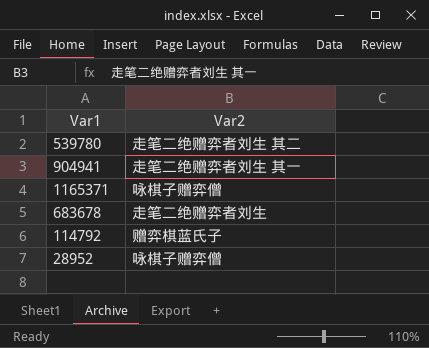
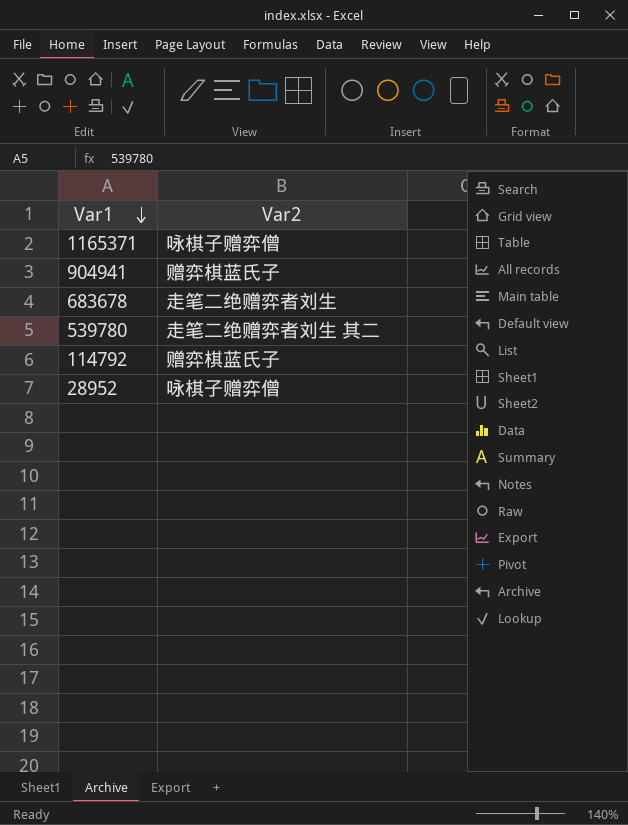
row order: none -> Var1 descending
904941 | Var2: 走笔二绝赠弈者刘生 其一 -> 赠弈棋蓝氏子

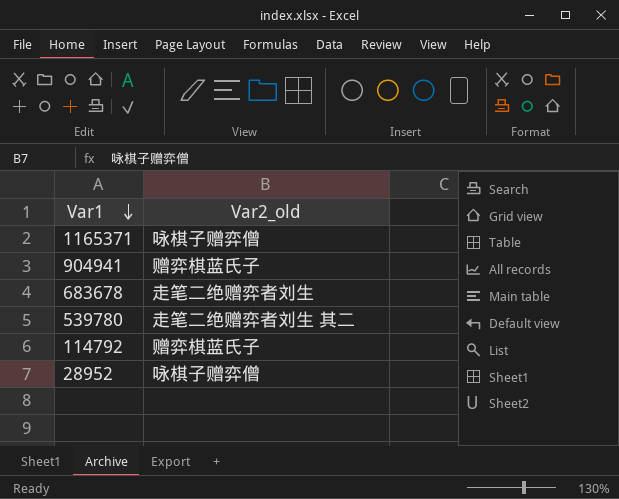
column name: Var2 -> Var2_old

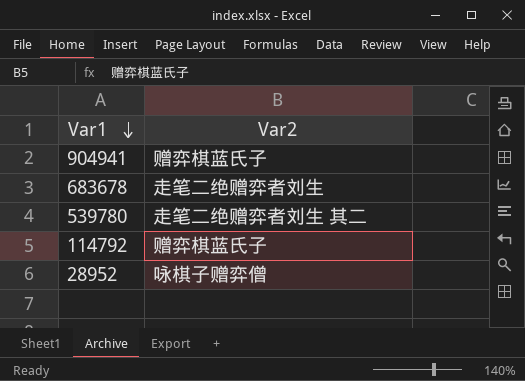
column name: Var2_old -> Var2
row 1165371: 咏棋子赠弈僧 -> none

